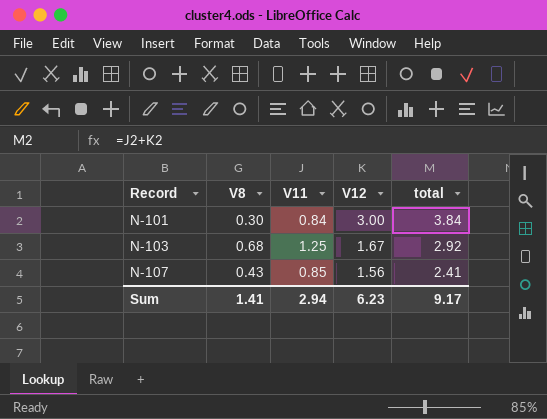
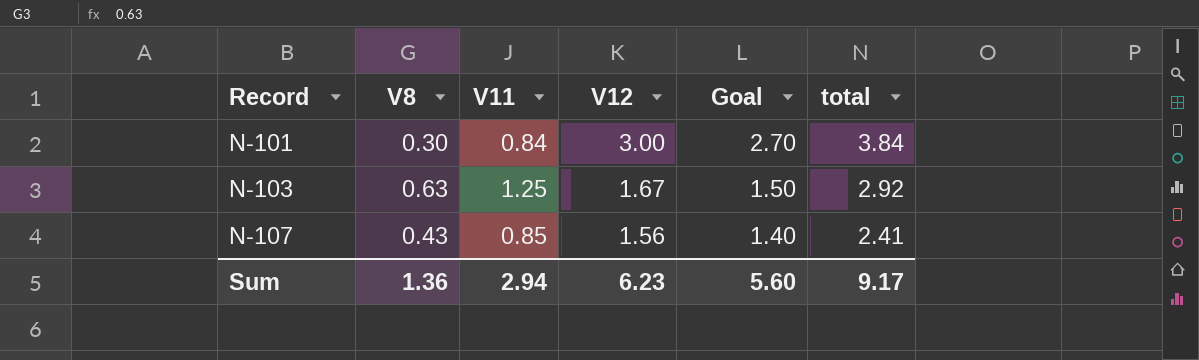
column Goal | formula: none -> [V12] * 0.9
N-103 | V8: 0.68 -> 0.63
Sum | V8: 1.41 -> 1.36

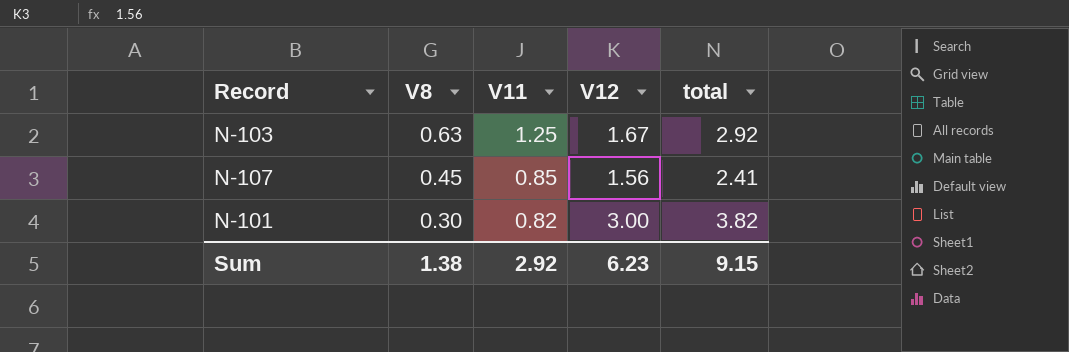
row order: Record ascending -> V8 descending
column Goal | formula: [V12] * 0.9 -> none
N-107 | V8: 0.43 -> 0.45
N-101 | V11: 0.84 -> 0.82
N-101 | total: 3.84 -> 3.82
Sum | V8: 1.36 -> 1.38
Sum | V11: 2.94 -> 2.92
Sum | total: 9.17 -> 9.15

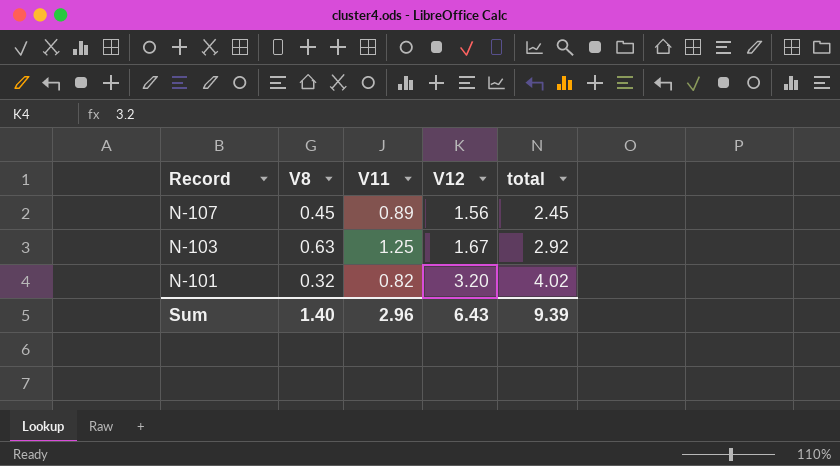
row order: V8 descending -> Record descending
N-107 | V11: 0.85 -> 0.89
N-107 | total: 2.41 -> 2.45
N-101 | V8: 0.30 -> 0.32
N-101 | V12: 3.00 -> 3.20
N-101 | total: 3.82 -> 4.02
Sum | V8: 1.38 -> 1.40
Sum | V11: 2.92 -> 2.96
Sum | V12: 6.23 -> 6.43
Sum | total: 9.15 -> 9.39

